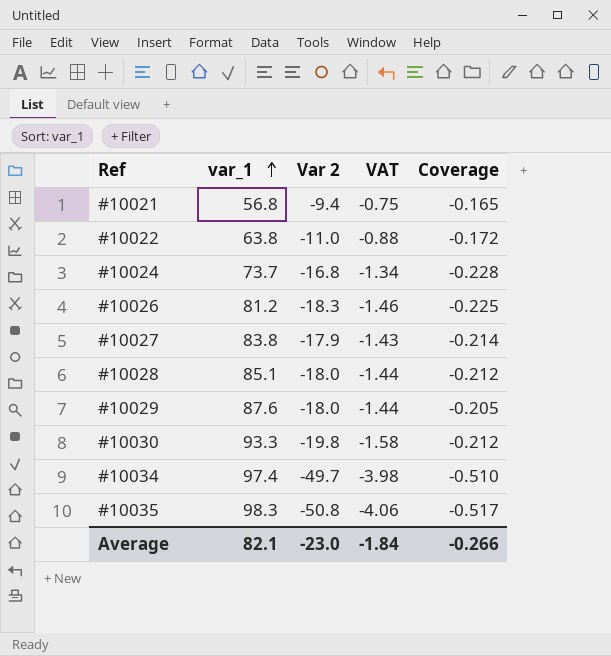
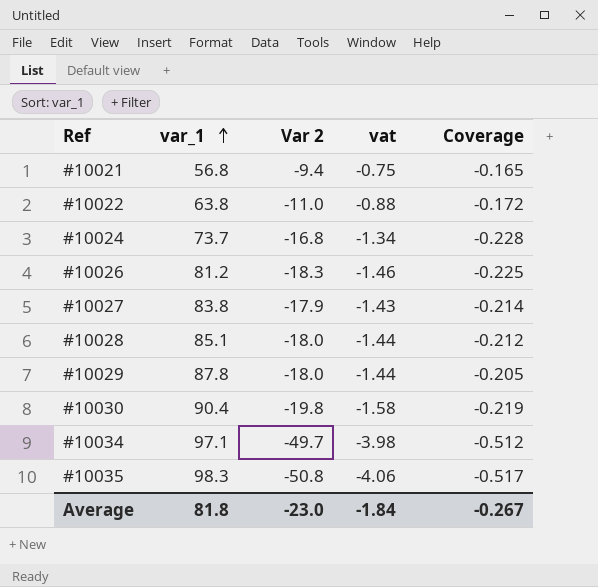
column name: VAT -> vat
#10029 | var_1: 87.6 -> 87.8
#10030 | var_1: 93.3 -> 90.4
#10030 | Coverage: -0.212 -> -0.219
#10034 | var_1: 97.4 -> 97.1
#10034 | Coverage: -0.510 -> -0.512
Average | var_1: 82.1 -> 81.8
Average | Coverage: -0.266 -> -0.267

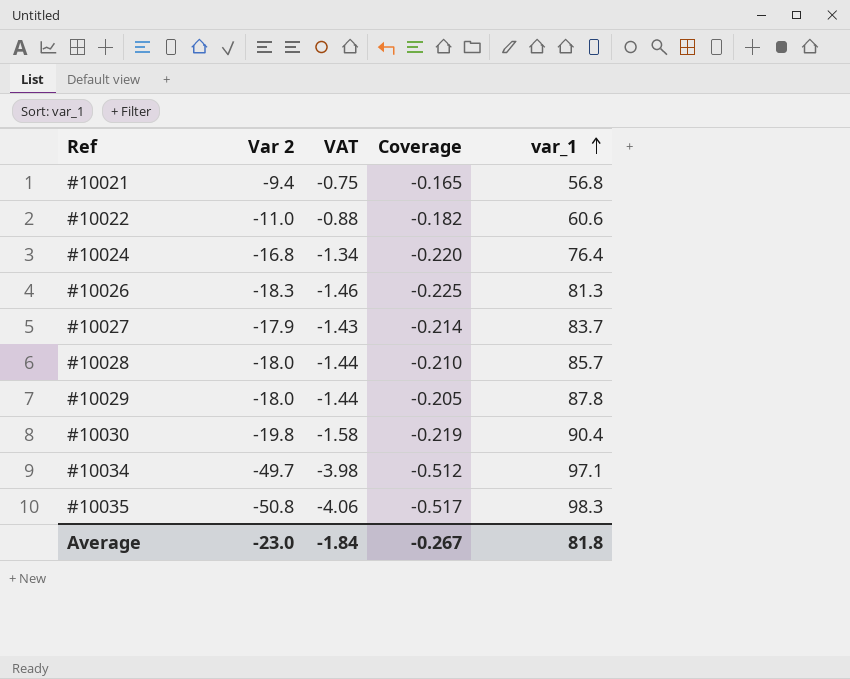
column name: vat -> VAT
column var_1 | position: 2 -> 5
#10022 | Coverage: -0.172 -> -0.182
#10022 | var_1: 63.8 -> 60.6
#10024 | Coverage: -0.228 -> -0.220
#10024 | var_1: 73.7 -> 76.4
#10026 | var_1: 81.2 -> 81.3
#10027 | var_1: 83.8 -> 83.7
#10028 | Coverage: -0.212 -> -0.210
#10028 | var_1: 85.1 -> 85.7

